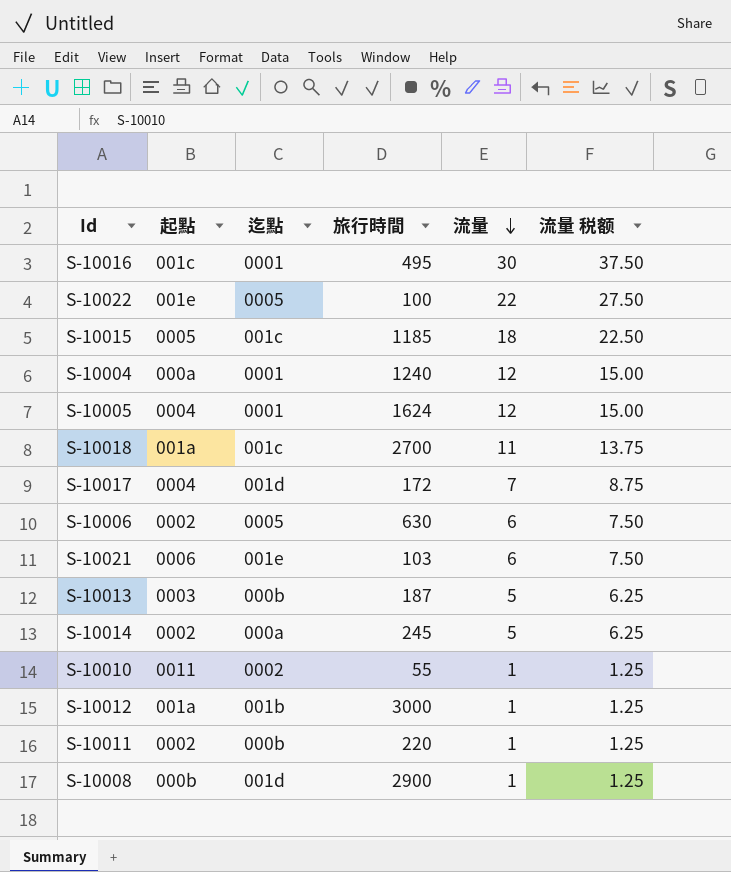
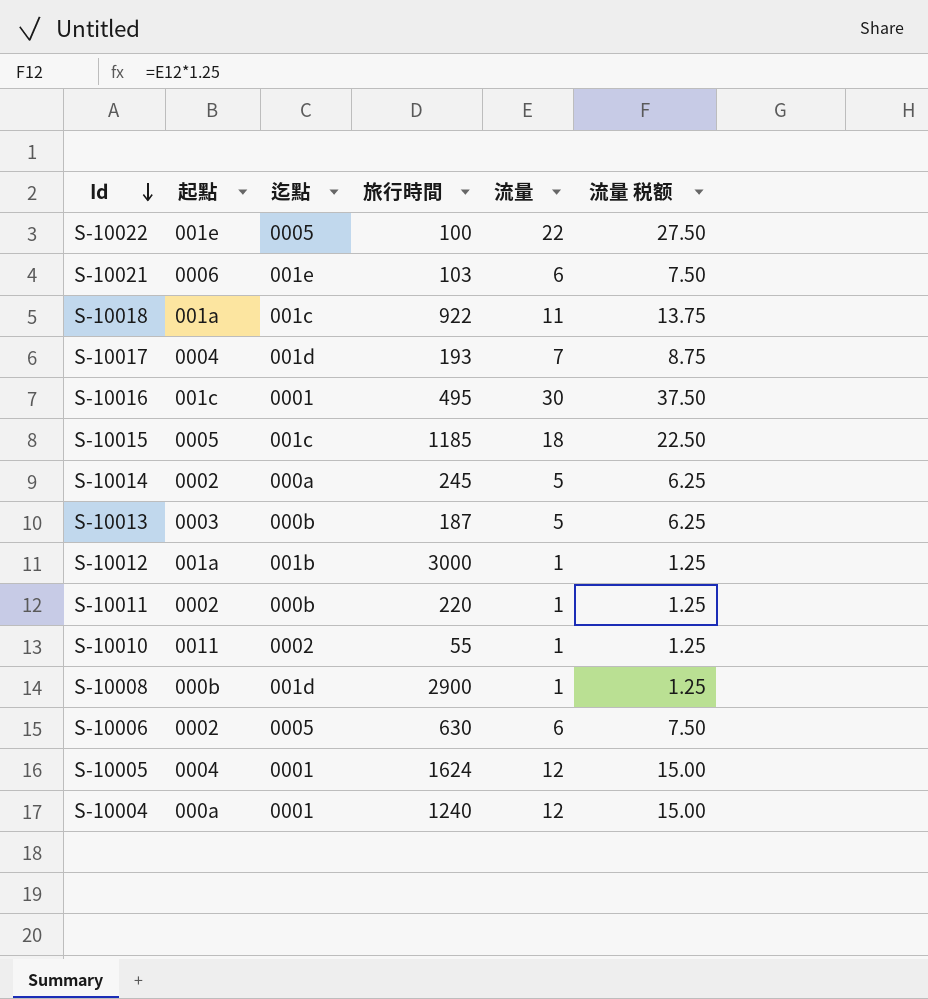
row order: 流量 descending -> Id descending
S-10018 | 旅行時間: 2700 -> 922
S-10017 | 旅行時間: 172 -> 193

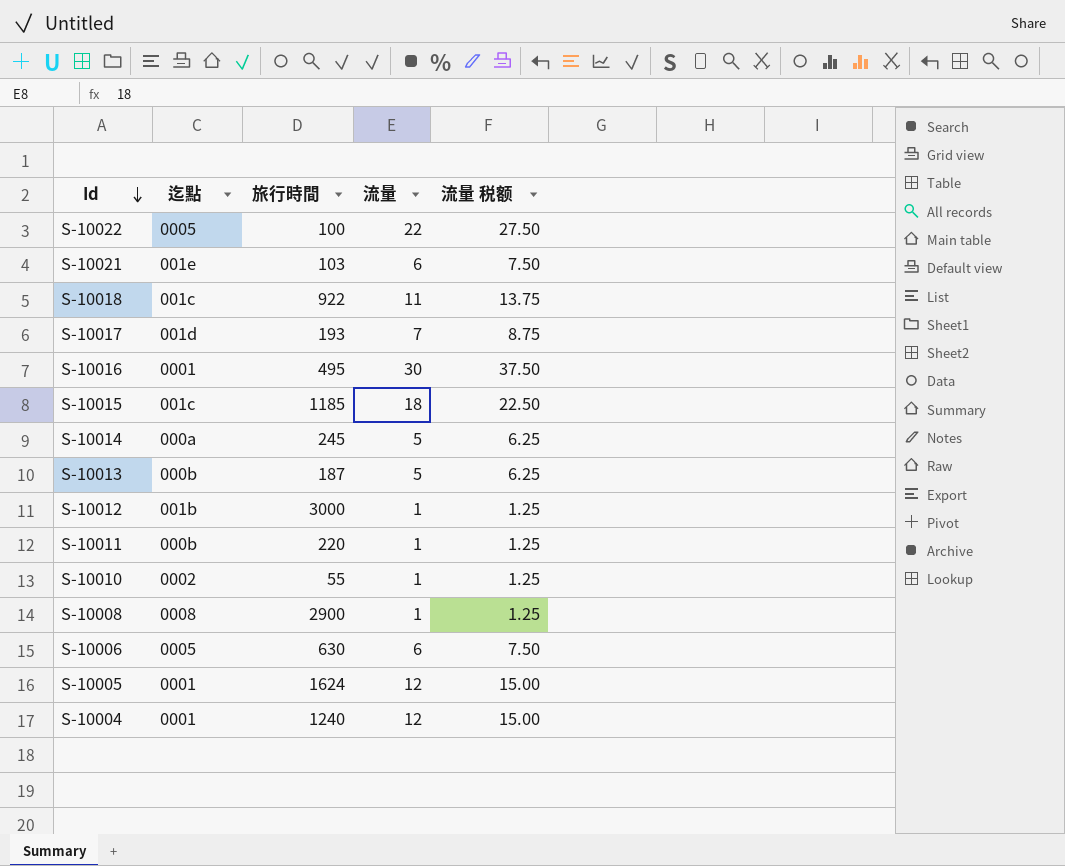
column 起點 | position: 2 -> none
S-10008 | 迄點: 001d -> 0008

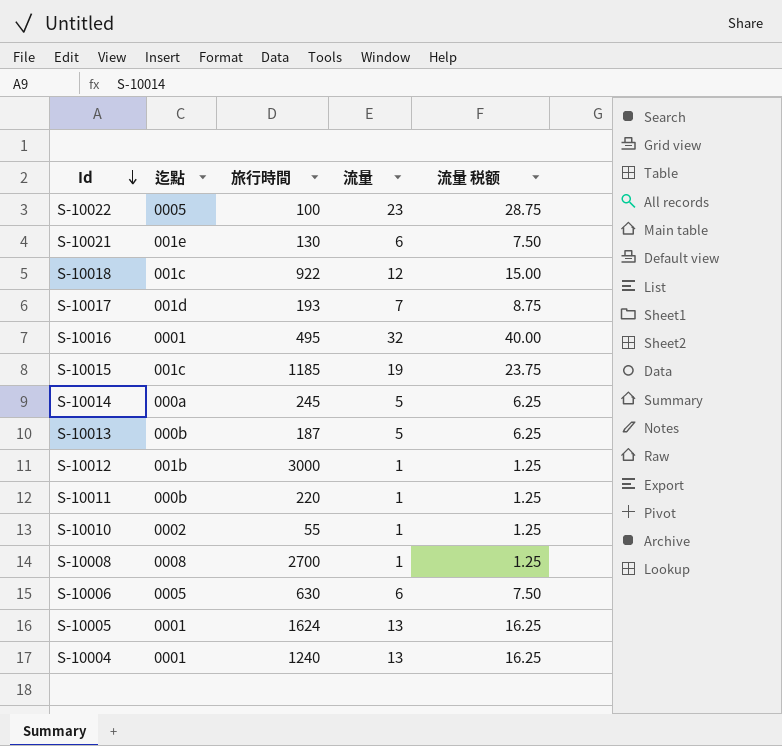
S-10022 | 流量: 22 -> 23
S-10022 | 流量 税额: 27.50 -> 28.75
S-10021 | 旅行時間: 103 -> 130
S-10018 | 流量: 11 -> 12
S-10018 | 流量 税额: 13.75 -> 15.00
S-10016 | 流量: 30 -> 32
S-10016 | 流量 税额: 37.50 -> 40.00
S-10015 | 流量: 18 -> 19
S-10015 | 流量 税额: 22.50 -> 23.75
S-10008 | 旅行時間: 2900 -> 2700
S-10005 | 流量: 12 -> 13
S-10005 | 流量 税额: 15.00 -> 16.25
S-10004 | 流量: 12 -> 13
S-10004 | 流量 税额: 15.00 -> 16.25

